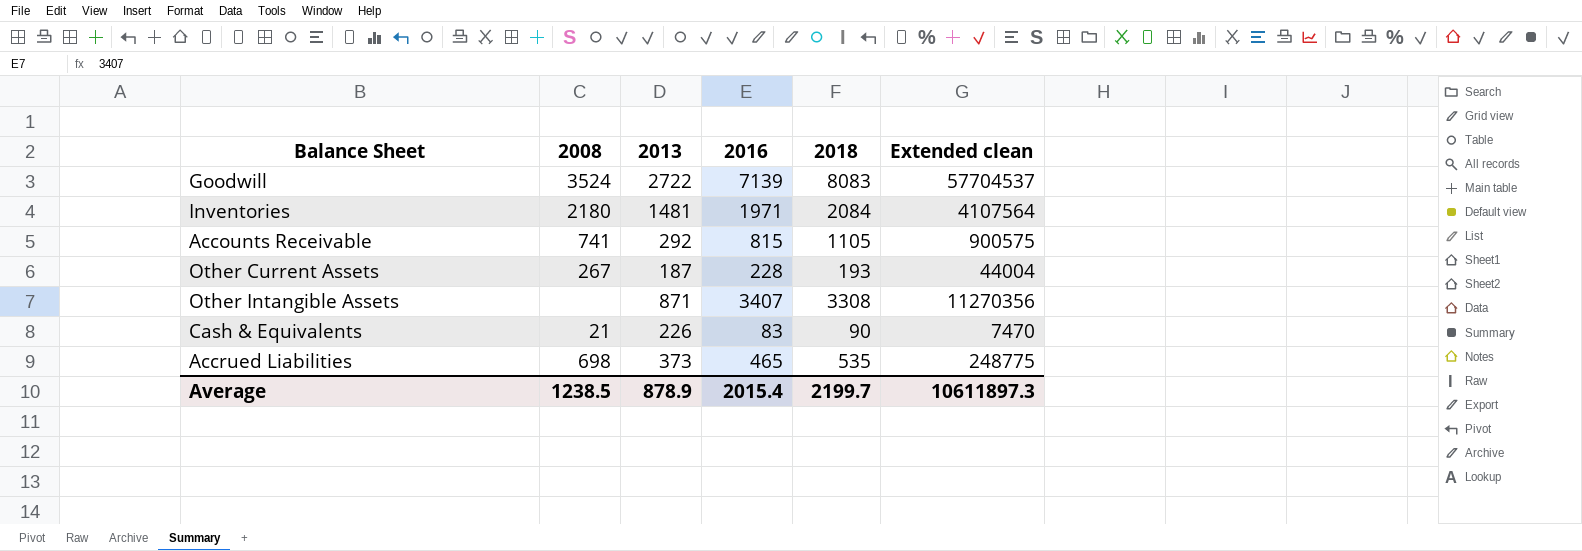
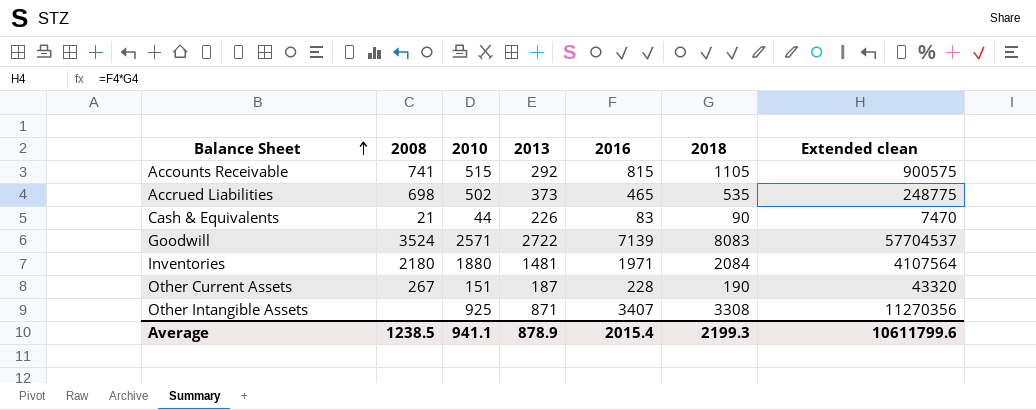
row order: none -> Balance Sheet ascending
column 2010 | position: none -> 3
Other Current Assets | 2018: 193 -> 190
Other Current Assets | Extended clean: 44004 -> 43320
Average | 2018: 2199.7 -> 2199.3
Average | Extended clean: 10611897.3 -> 10611799.6

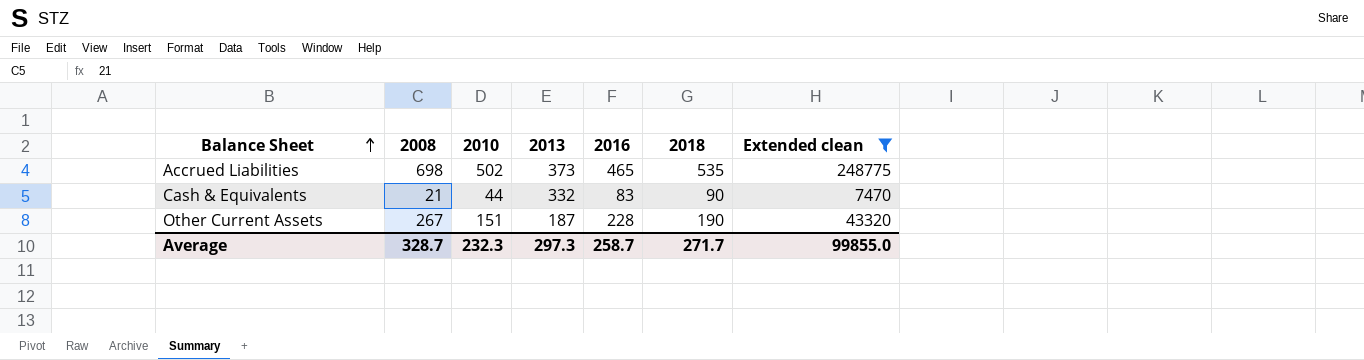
filter: none -> Extended clean <= 248775
Cash & Equivalents | 2013: 226 -> 332
Average | 2008: 1238.5 -> 328.7
Average | 2010: 941.1 -> 232.3
Average | 2013: 878.9 -> 297.3
Average | 2016: 2015.4 -> 258.7
Average | 2018: 2199.3 -> 271.7
Average | Extended clean: 10611799.6 -> 99855.0

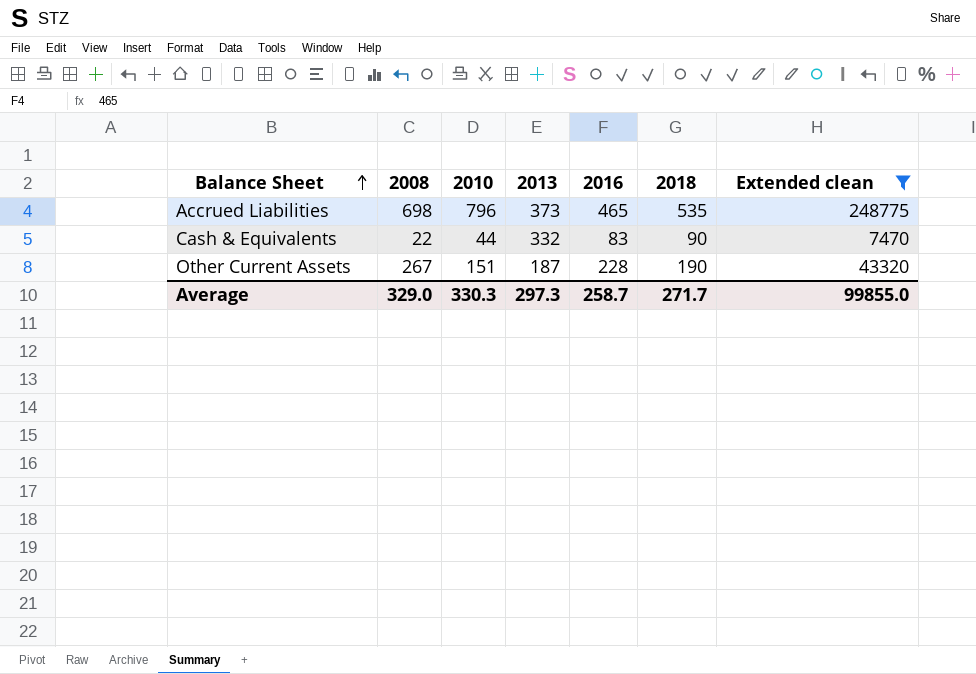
Accrued Liabilities | 2010: 502 -> 796
Cash & Equivalents | 2008: 21 -> 22
Average | 2008: 328.7 -> 329.0
Average | 2010: 232.3 -> 330.3

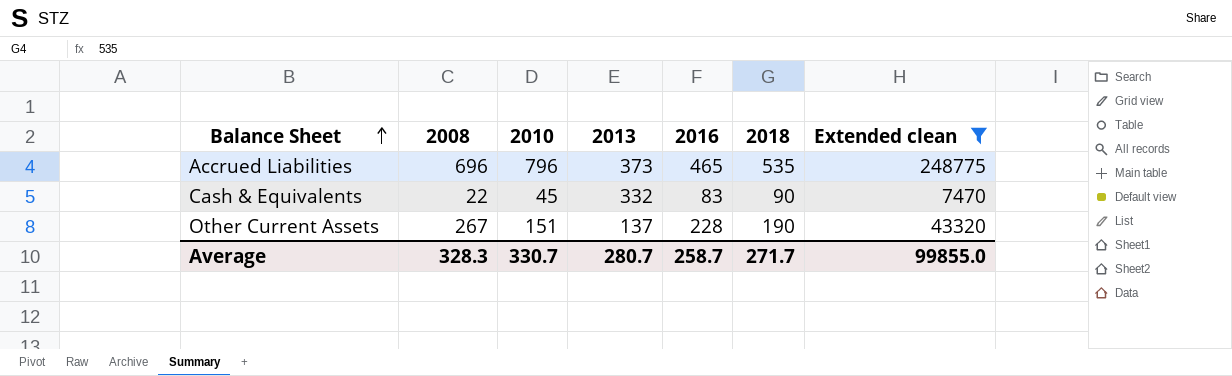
Accrued Liabilities | 2008: 698 -> 696
Cash & Equivalents | 2010: 44 -> 45
Other Current Assets | 2013: 187 -> 137
Average | 2008: 329.0 -> 328.3
Average | 2010: 330.3 -> 330.7
Average | 2013: 297.3 -> 280.7

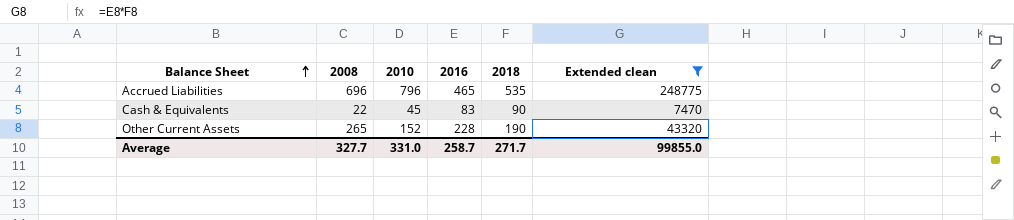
column 2013 | position: 4 -> none
Other Current Assets | 2008: 267 -> 265
Other Current Assets | 2010: 151 -> 152
Average | 2008: 328.3 -> 327.7
Average | 2010: 330.7 -> 331.0

